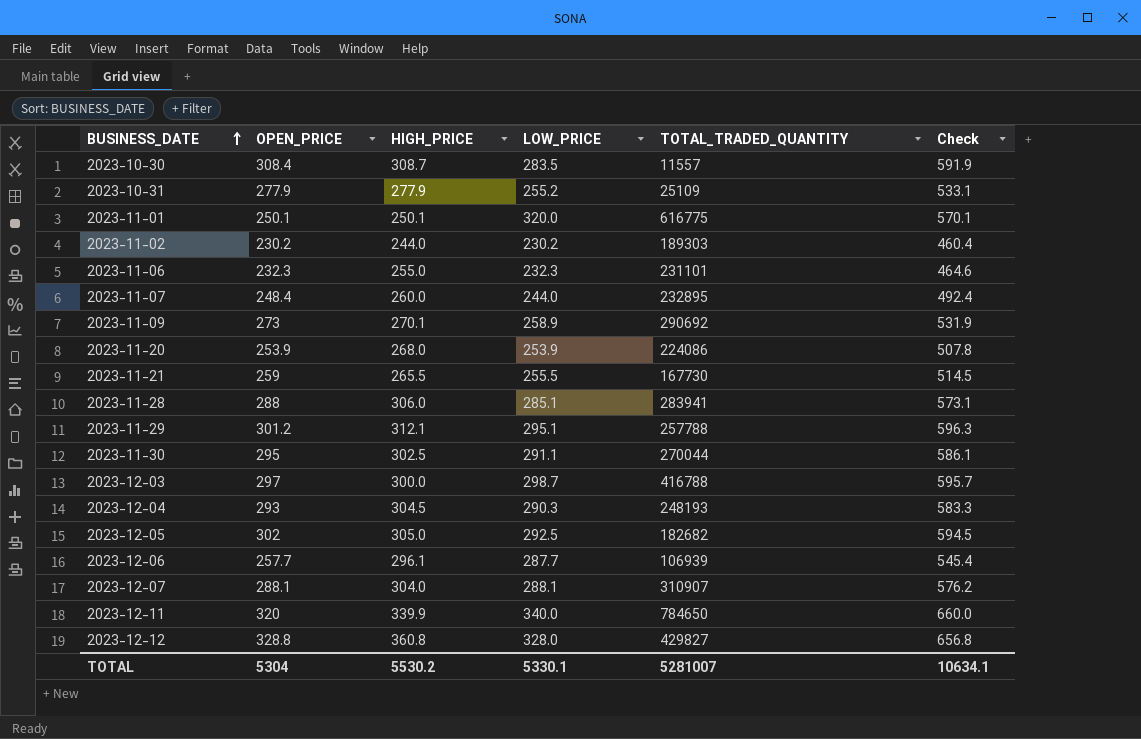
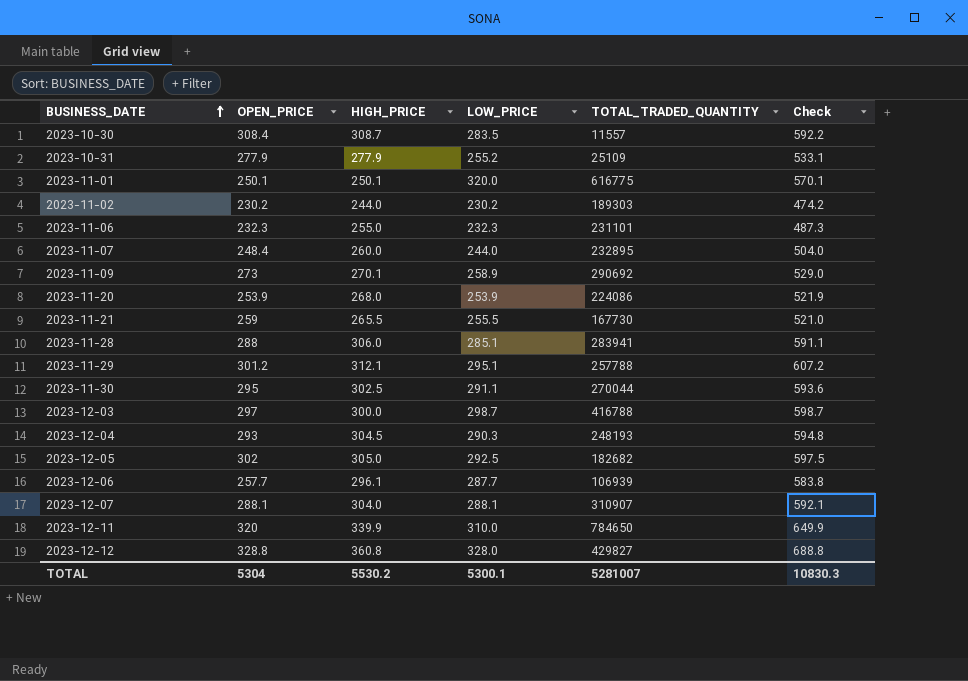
column Check | formula: [OPEN_PRICE] + [LOW_PRICE] -> [HIGH_PRICE] + [LOW_PRICE]
2023-12-11 | LOW_PRICE: 340.0 -> 310.0
TOTAL | LOW_PRICE: 5330.1 -> 5300.1
TOTAL | Check: 10634.1 -> 10830.3

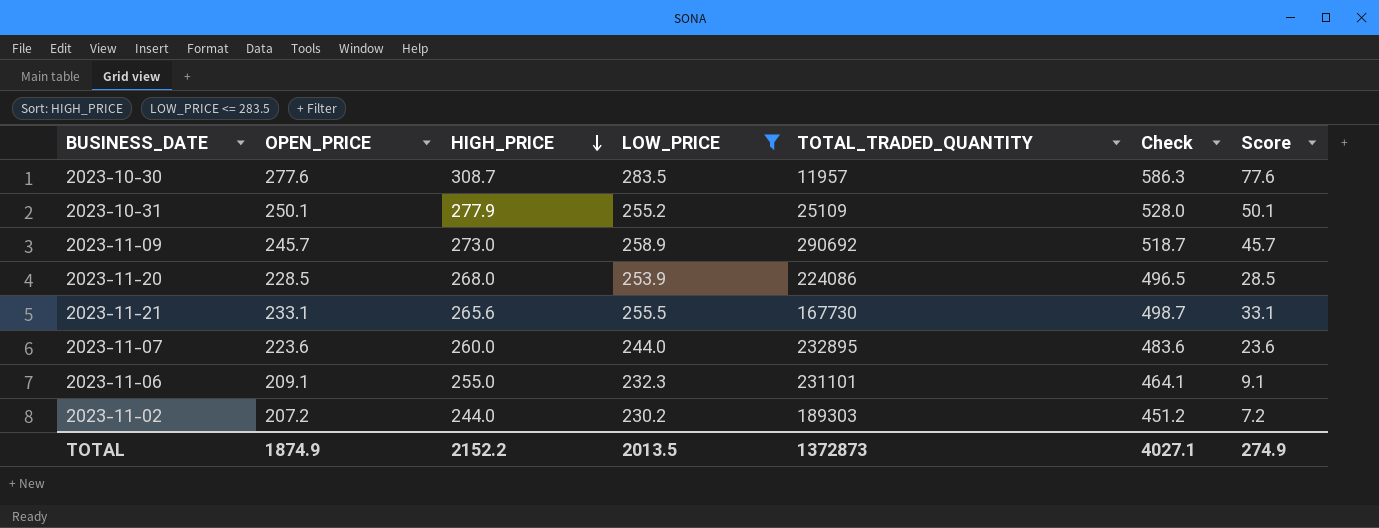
filter: none -> LOW_PRICE <= 283.5
row order: BUSINESS_DATE ascending -> HIGH_PRICE descending
column Check | formula: [HIGH_PRICE] + [LOW_PRICE] -> [OPEN_PRICE] + [HIGH_PRICE]
column Score | formula: none -> [OPEN_PRICE] - 200
2023-10-30 | OPEN_PRICE: 308.4 -> 277.6
2023-10-30 | TOTAL_TRADED_QUANTITY: 11557 -> 11957
2023-10-31 | OPEN_PRICE: 277.9 -> 250.1
2023-11-09 | OPEN_PRICE: 273 -> 245.7
2023-11-09 | HIGH_PRICE: 270.1 -> 273.0
2023-11-20 | OPEN_PRICE: 253.9 -> 228.5
2023-11-21 | OPEN_PRICE: 259 -> 233.1
2023-11-21 | HIGH_PRICE: 265.5 -> 265.6
2023-11-07 | OPEN_PRICE: 248.4 -> 223.6
2023-11-06 | OPEN_PRICE: 232.3 -> 209.1
2023-11-02 | OPEN_PRICE: 230.2 -> 207.2
TOTAL | OPEN_PRICE: 5304 -> 1874.9
TOTAL | HIGH_PRICE: 5530.2 -> 2152.2
TOTAL | LOW_PRICE: 5300.1 -> 2013.5
TOTAL | TOTAL_TRADED_QUANTITY: 5281007 -> 1372873
TOTAL | Check: 10830.3 -> 4027.1

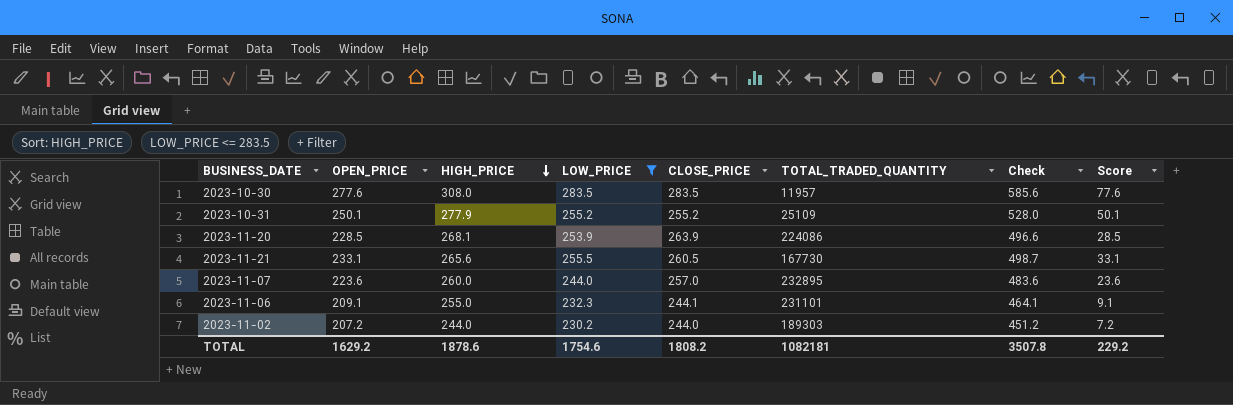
column CLOSE_PRICE | position: none -> 5
row 2023-11-09: 245.7 | 273.0 | 258.9 | 290692 | 518.7 | 45.7 -> none
2023-10-30 | HIGH_PRICE: 308.7 -> 308.0
2023-10-30 | Check: 586.3 -> 585.6
2023-11-20 | HIGH_PRICE: 268.0 -> 268.1
2023-11-20 | Check: 496.5 -> 496.6
TOTAL | OPEN_PRICE: 1874.9 -> 1629.2
TOTAL | HIGH_PRICE: 2152.2 -> 1878.6
TOTAL | LOW_PRICE: 2013.5 -> 1754.6
TOTAL | TOTAL_TRADED_QUANTITY: 1372873 -> 1082181
TOTAL | Check: 4027.1 -> 3507.8
TOTAL | Score: 274.9 -> 229.2

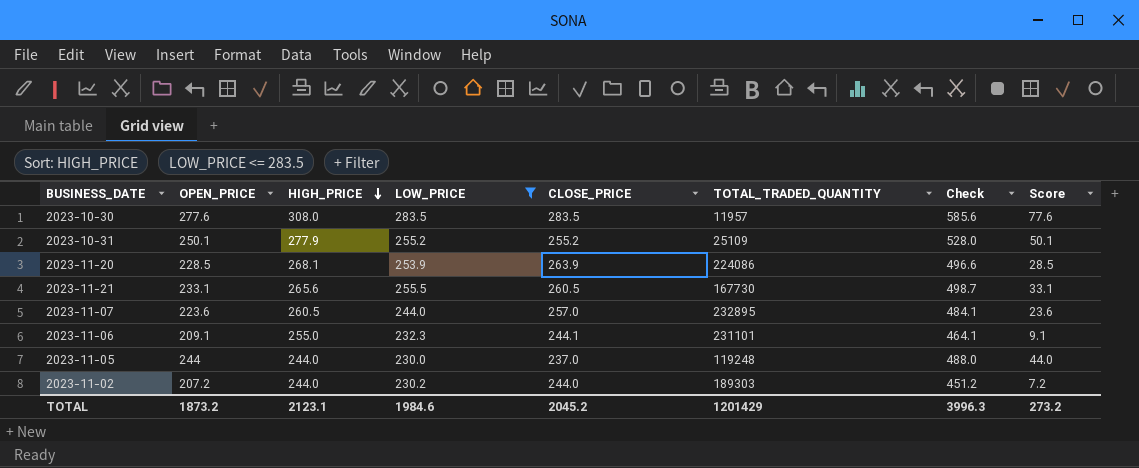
2023-11-07 | HIGH_PRICE: 260.0 -> 260.5
2023-11-07 | Check: 483.6 -> 484.1
row 2023-11-05: none -> 244 | 244.0 | 230.0 | 237.0 | 119248 | 488.0 | 44.0
TOTAL | OPEN_PRICE: 1629.2 -> 1873.2
TOTAL | HIGH_PRICE: 1878.6 -> 2123.1
TOTAL | LOW_PRICE: 1754.6 -> 1984.6
TOTAL | CLOSE_PRICE: 1808.2 -> 2045.2
TOTAL | TOTAL_TRADED_QUANTITY: 1082181 -> 1201429
TOTAL | Check: 3507.8 -> 3996.3
TOTAL | Score: 229.2 -> 273.2

